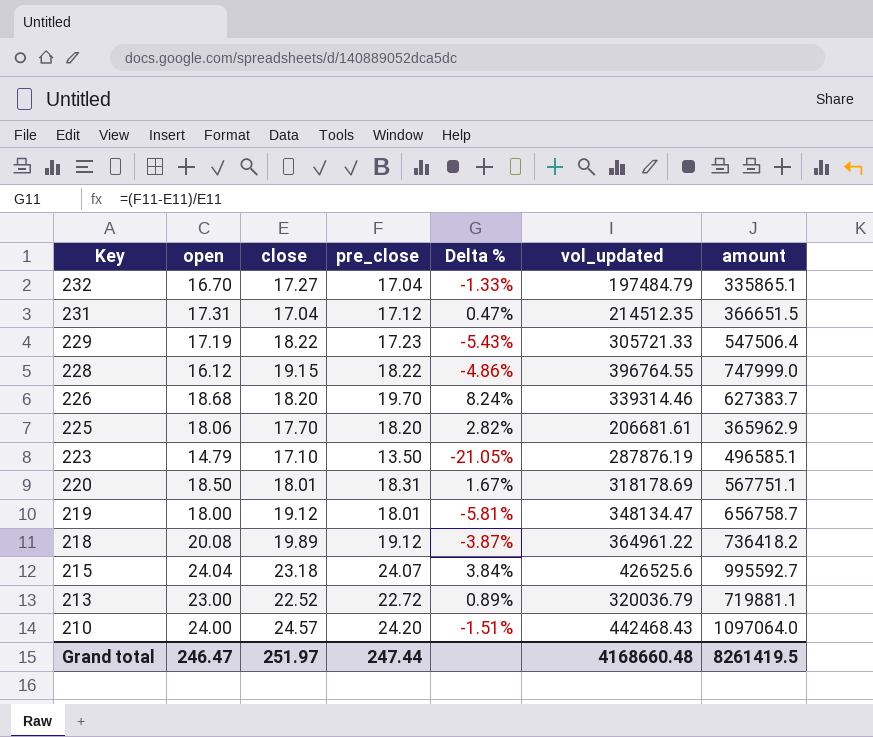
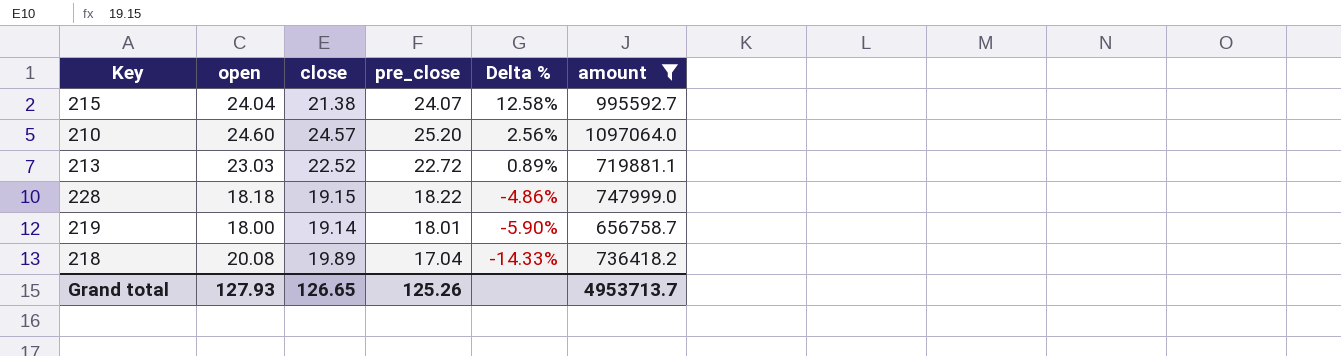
filter: none -> amount >= 656758.7
row order: Key descending -> Delta % descending
column vol_updated | position: 6 -> none
215 | close: 23.18 -> 21.38
215 | Delta %: 3.84% -> 12.58%
210 | open: 24.00 -> 24.60
210 | pre_close: 24.20 -> 25.20
210 | Delta %: -1.51% -> 2.56%
213 | open: 23.00 -> 23.03
228 | open: 16.12 -> 18.18
219 | close: 19.12 -> 19.14
219 | Delta %: -5.81% -> -5.90%
218 | pre_close: 19.12 -> 17.04
218 | Delta %: -3.87% -> -14.33%
Grand total | open: 246.47 -> 127.93
Grand total | close: 251.97 -> 126.65
Grand total | pre_close: 247.44 -> 125.26
Grand total | amount: 8261419.5 -> 4953713.7

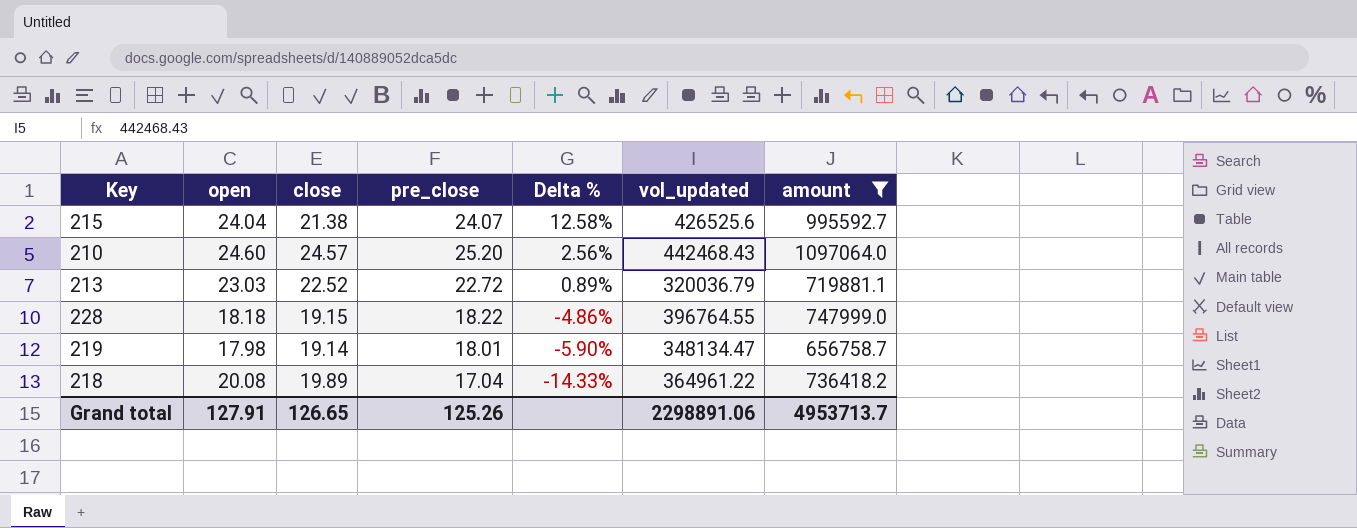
column vol_updated | position: none -> 6
219 | open: 18.00 -> 17.98
Grand total | open: 127.93 -> 127.91

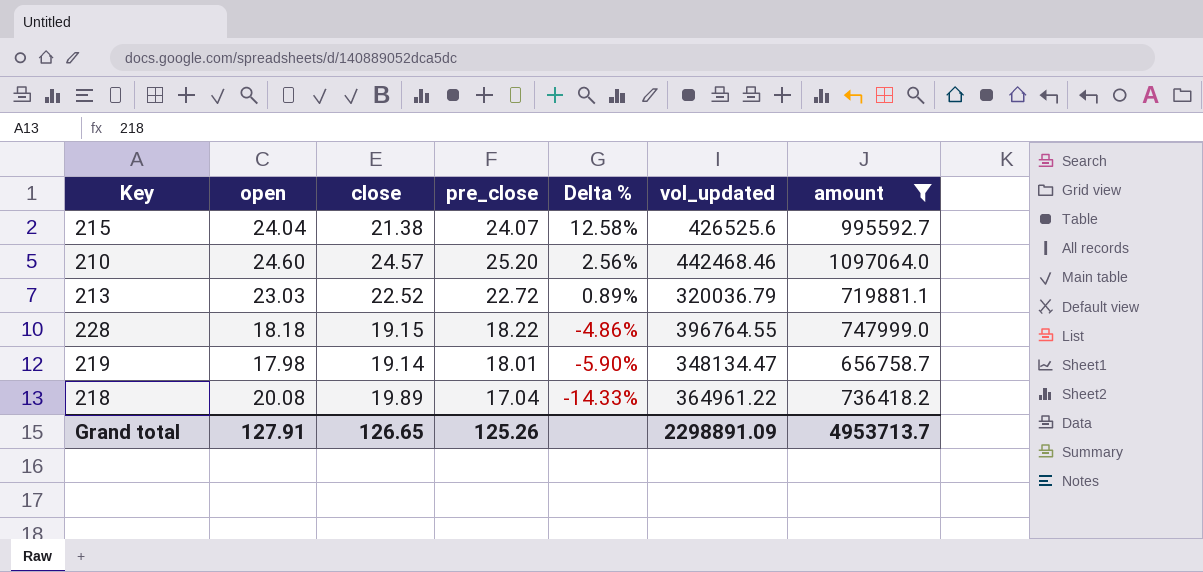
210 | vol_updated: 442468.43 -> 442468.46
Grand total | vol_updated: 2298891.06 -> 2298891.09

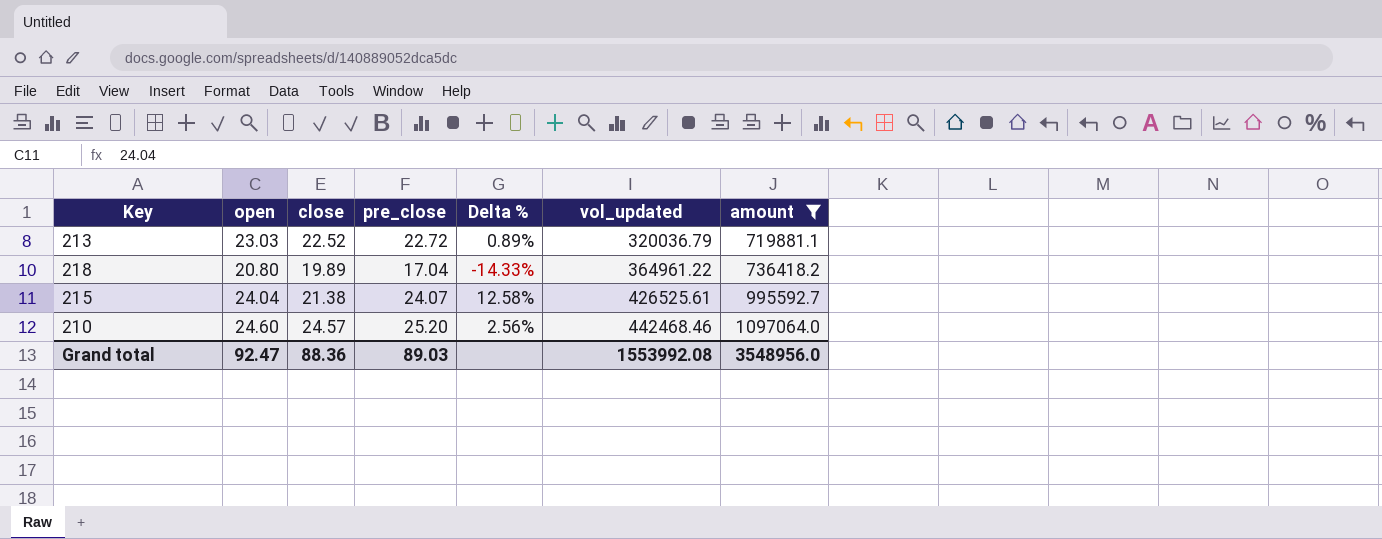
row order: Delta % descending -> vol_updated ascending
row 228: 18.18 | 19.15 | 18.22 | -4.86% | 396764.55 | 747999.0 -> none
row 219: 17.98 | 19.14 | 18.01 | -5.90% | 348134.47 | 656758.7 -> none
218 | open: 20.08 -> 20.80
215 | vol_updated: 426525.6 -> 426525.61
Grand total | open: 127.91 -> 92.47
Grand total | close: 126.65 -> 88.36
Grand total | pre_close: 125.26 -> 89.03
Grand total | vol_updated: 2298891.09 -> 1553992.08
Grand total | amount: 4953713.7 -> 3548956.0

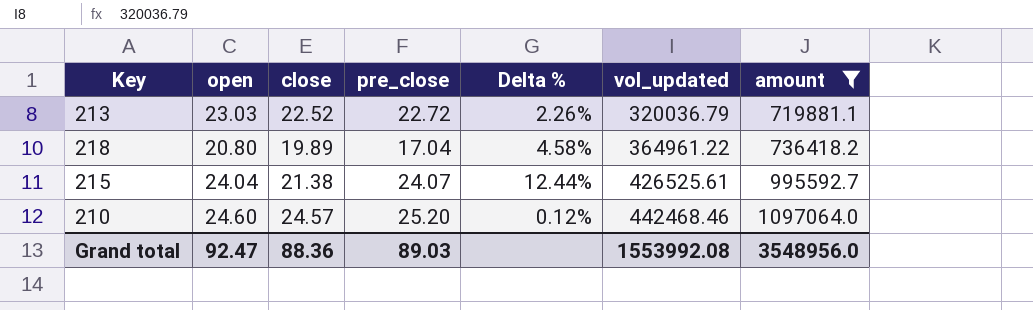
column Delta % | formula: ([pre_close] - [close]) / [close] -> ([open] - [close]) / [close]

